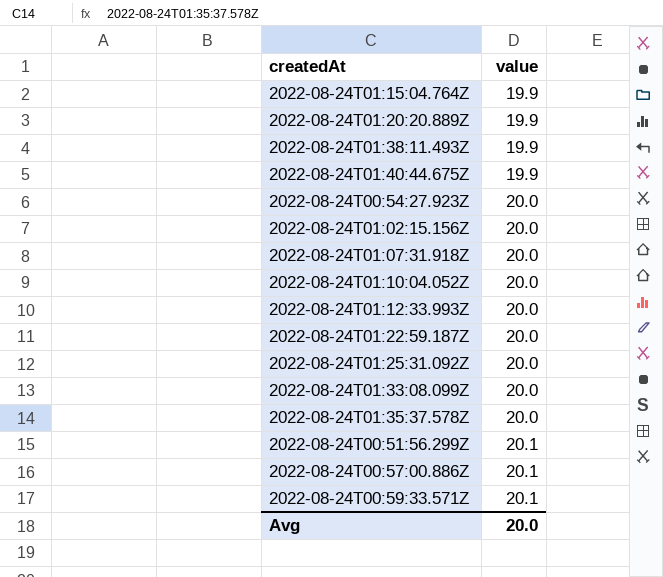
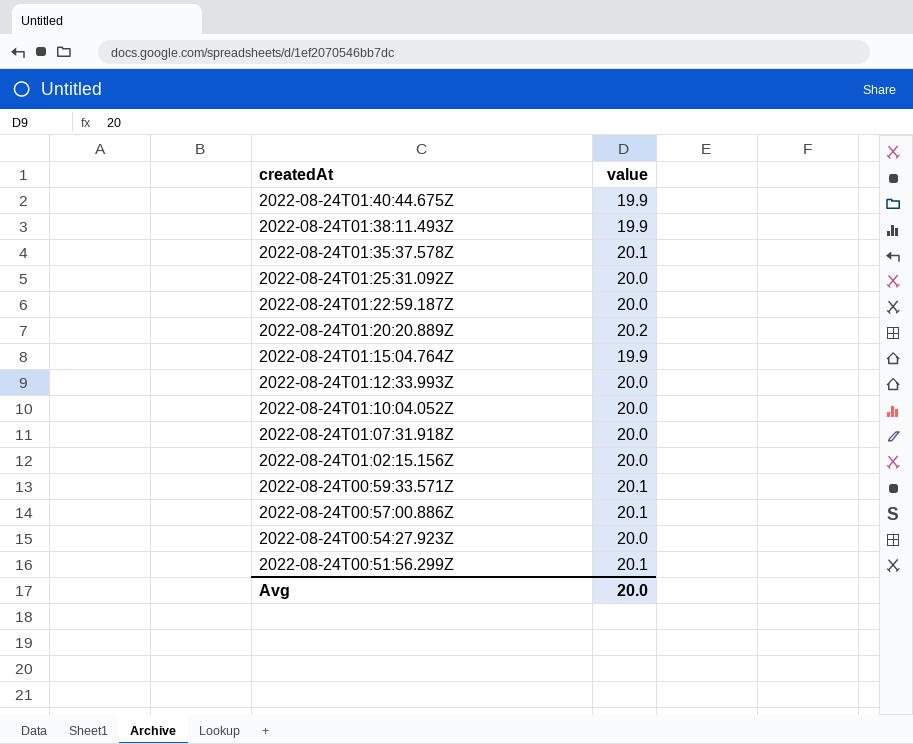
row order: value ascending -> createdAt descending
row 2022-08-24T01:33:08.099Z: 20.0 -> none
2022-08-24T01:35:37.578Z | value: 20.0 -> 20.1
2022-08-24T01:20:20.889Z | value: 19.9 -> 20.2

